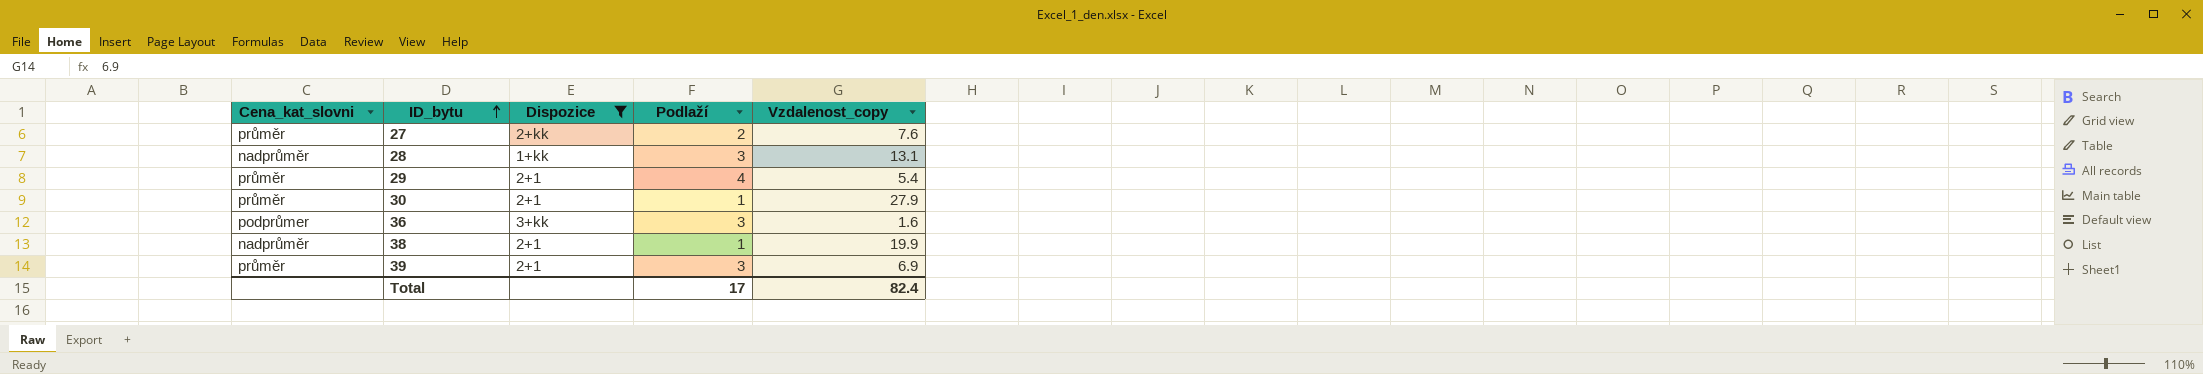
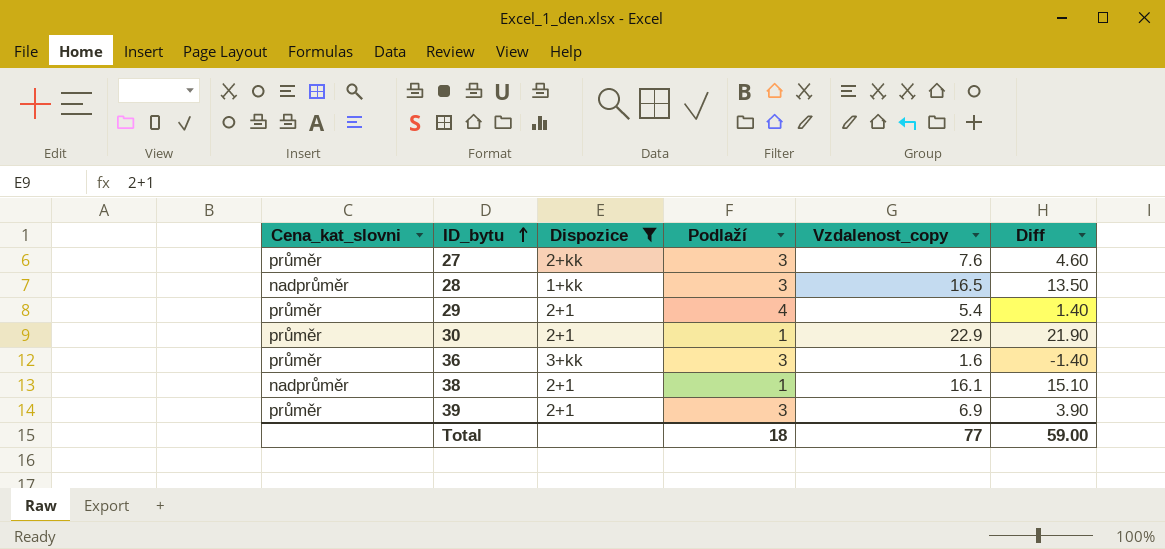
column Diff | formula: none -> [Vzdalenost_copy] - [Podlaží]
27 | Podlaží: 2 -> 3
28 | Vzdalenost_copy: 13.1 -> 16.5
30 | Vzdalenost_copy: 27.9 -> 22.9
36 | Cena_kat_slovni: podprůmer -> průměr
38 | Vzdalenost_copy: 19.9 -> 16.1
Total | Podlaží: 17 -> 18
Total | Vzdalenost_copy: 82.4 -> 77

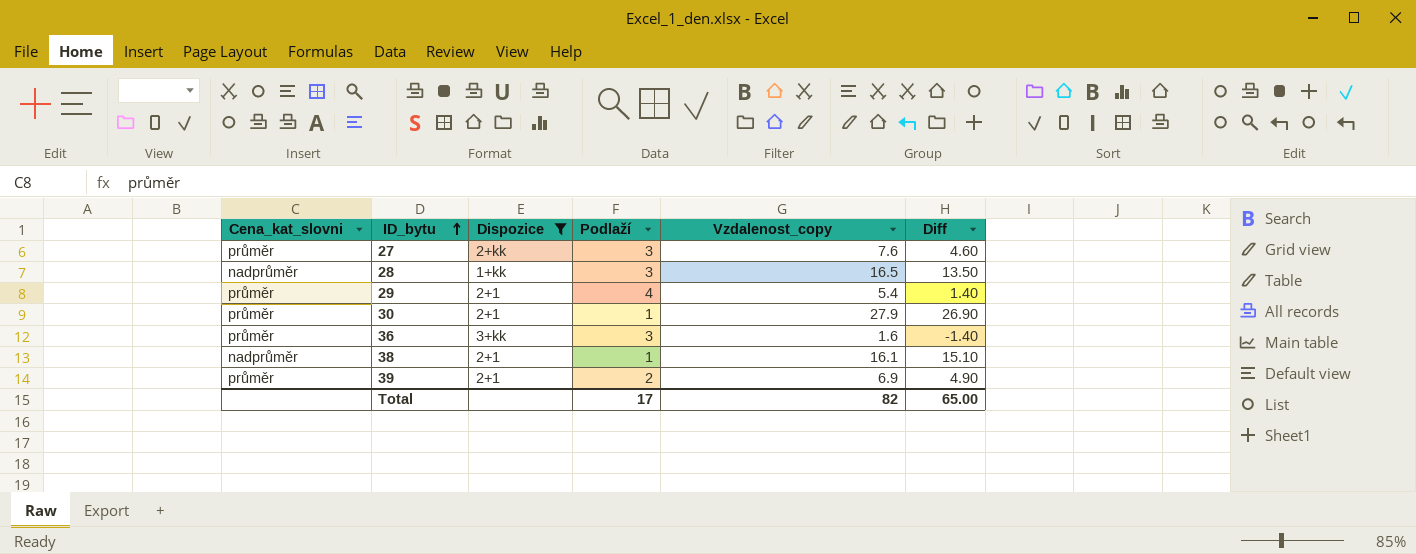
30 | Vzdalenost_copy: 22.9 -> 27.9
30 | Diff: 21.90 -> 26.90
39 | Podlaží: 3 -> 2
39 | Diff: 3.90 -> 4.90
Total | Podlaží: 18 -> 17
Total | Vzdalenost_copy: 77 -> 82
Total | Diff: 59.00 -> 65.00

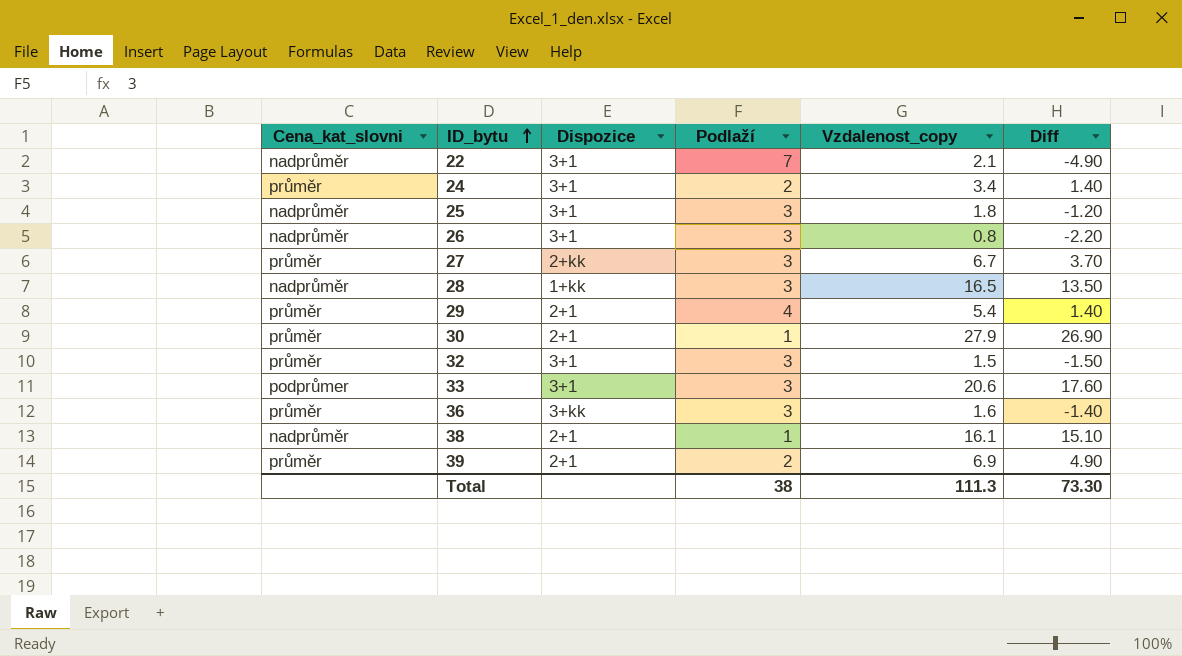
filter: Dispozice != 3+1 -> none
27 | Vzdalenost_copy: 7.6 -> 6.7
27 | Diff: 4.60 -> 3.70
Total | Podlaží: 17 -> 38
Total | Vzdalenost_copy: 82 -> 111.3
Total | Diff: 65.00 -> 73.30

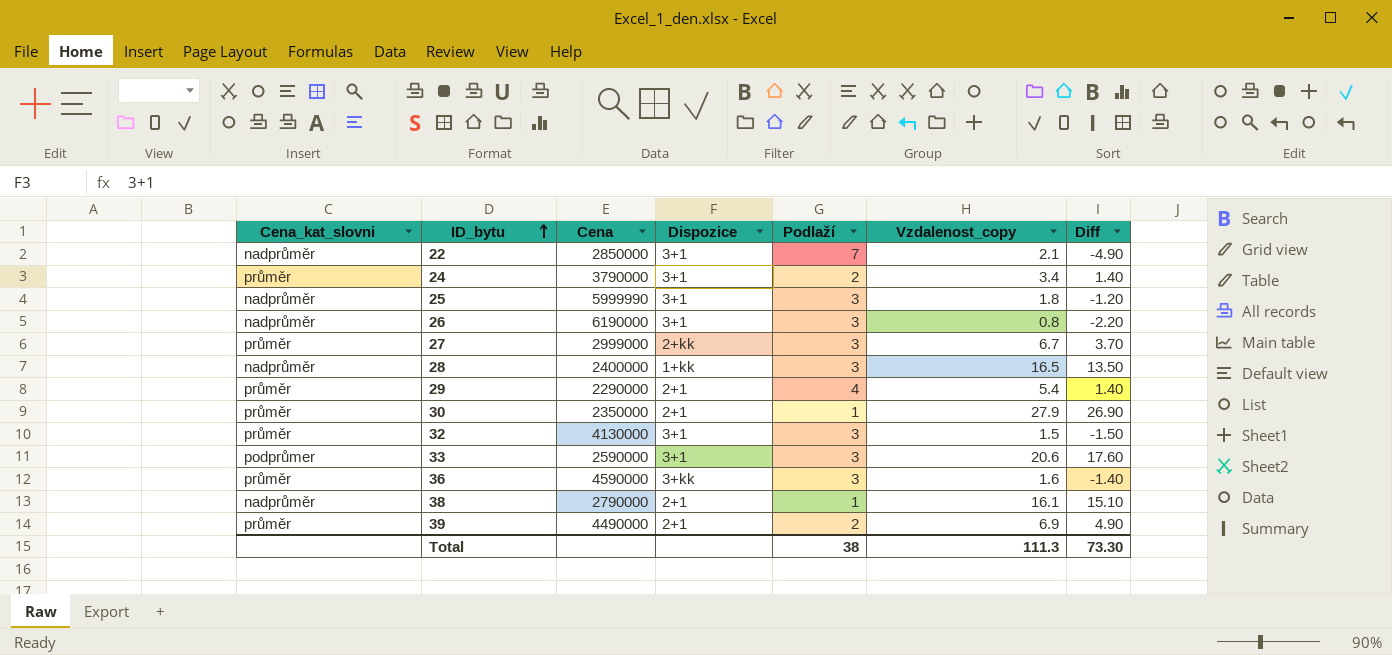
column Cena | position: none -> 3

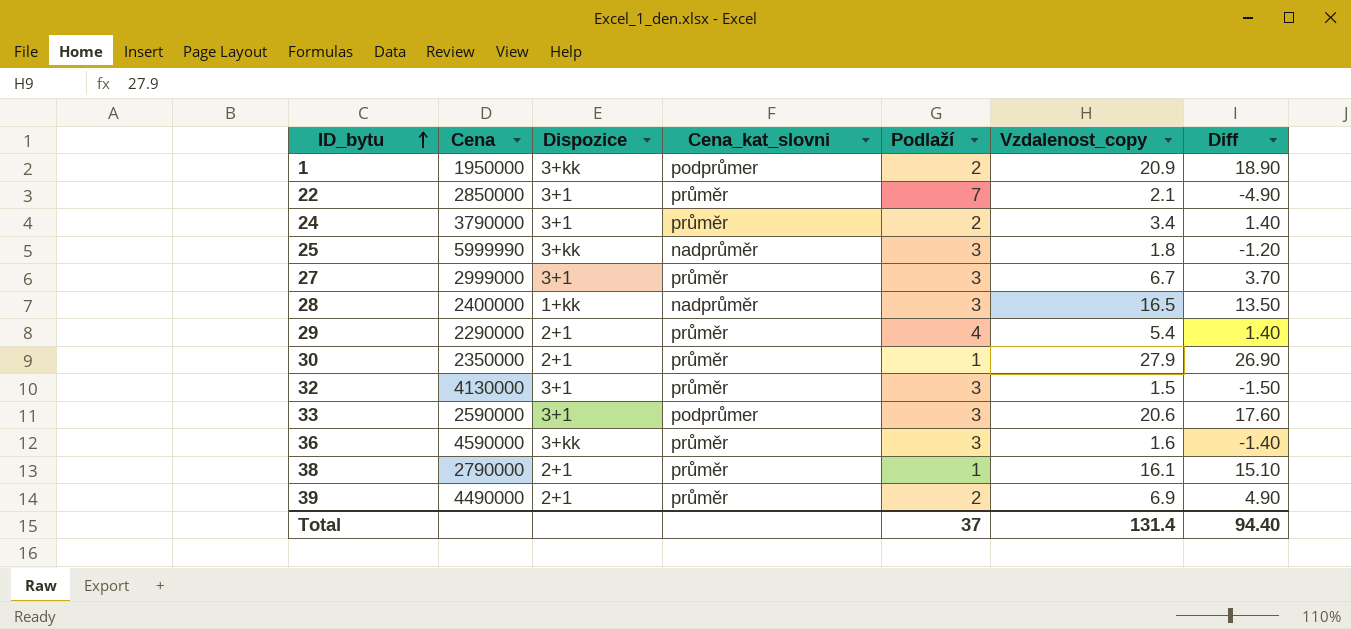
column Cena_kat_slovni | position: 1 -> 4
row 26: nadprůměr | 6190000 | 3+1 | 3 | 0.8 | -2.20 -> none
row 1: none -> 1950000 | 3+kk | podprůmer | 2 | 20.9 | 18.90
22 | Cena_kat_slovni: nadprůměr -> průměr
25 | Dispozice: 3+1 -> 3+kk
27 | Dispozice: 2+kk -> 3+1
38 | Cena_kat_slovni: nadprůměr -> průměr
Total | Podlaží: 38 -> 37
Total | Vzdalenost_copy: 111.3 -> 131.4
Total | Diff: 73.30 -> 94.40

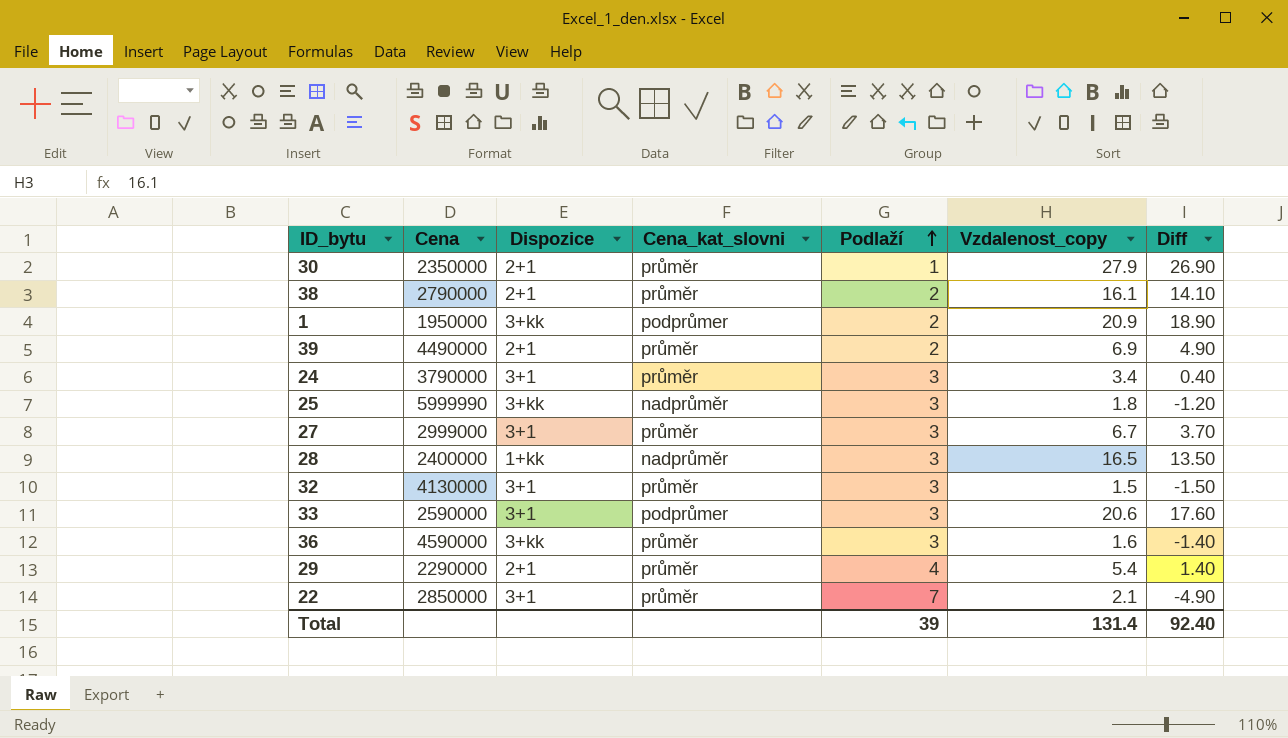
row order: ID_bytu ascending -> Podlaží ascending
38 | Podlaží: 1 -> 2
38 | Diff: 15.10 -> 14.10
24 | Podlaží: 2 -> 3
24 | Diff: 1.40 -> 0.40
Total | Podlaží: 37 -> 39
Total | Diff: 94.40 -> 92.40

